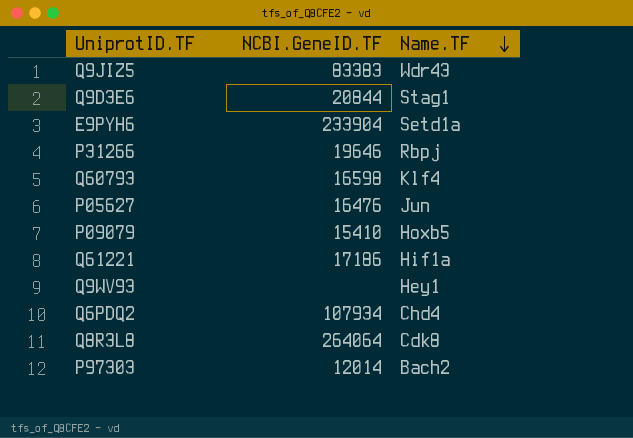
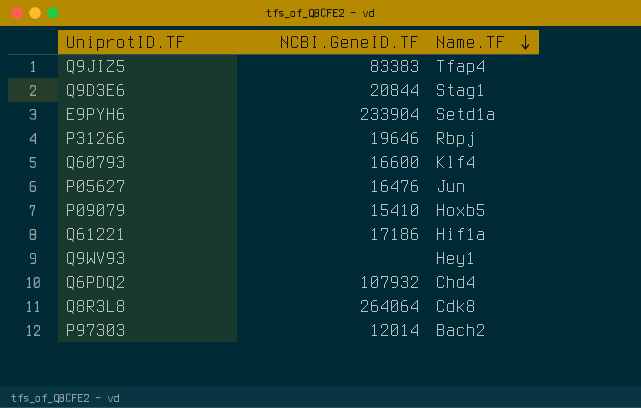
Q9JIZ5 | Name.TF: Wdr43 -> Tfap4
Q60793 | NCBI.GeneID.TF: 16598 -> 16600
Q6PDQ2 | NCBI.GeneID.TF: 107934 -> 107932

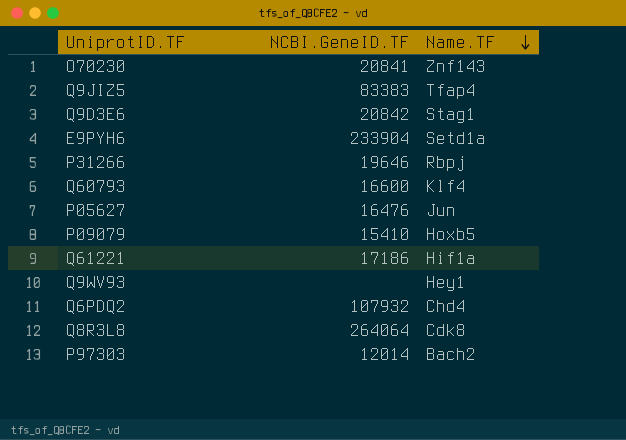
row O70230: none -> 20841 | Znf143
Q9D3E6 | NCBI.GeneID.TF: 20844 -> 20842

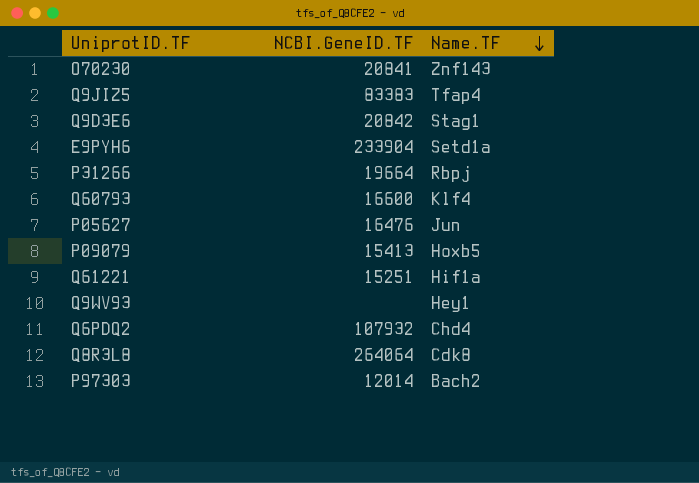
P31266 | NCBI.GeneID.TF: 19646 -> 19664
P09079 | NCBI.GeneID.TF: 15410 -> 15413
Q61221 | NCBI.GeneID.TF: 17186 -> 15251

